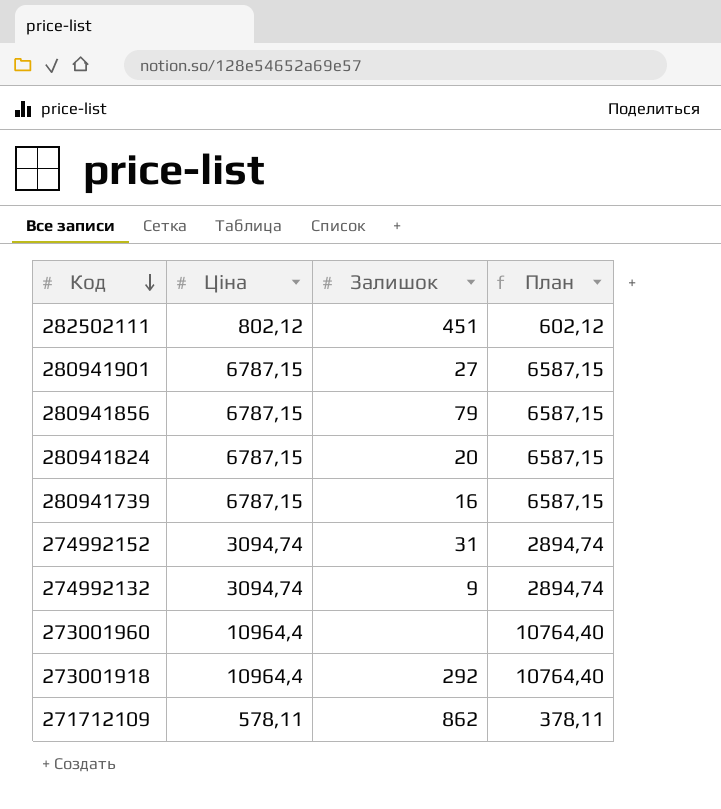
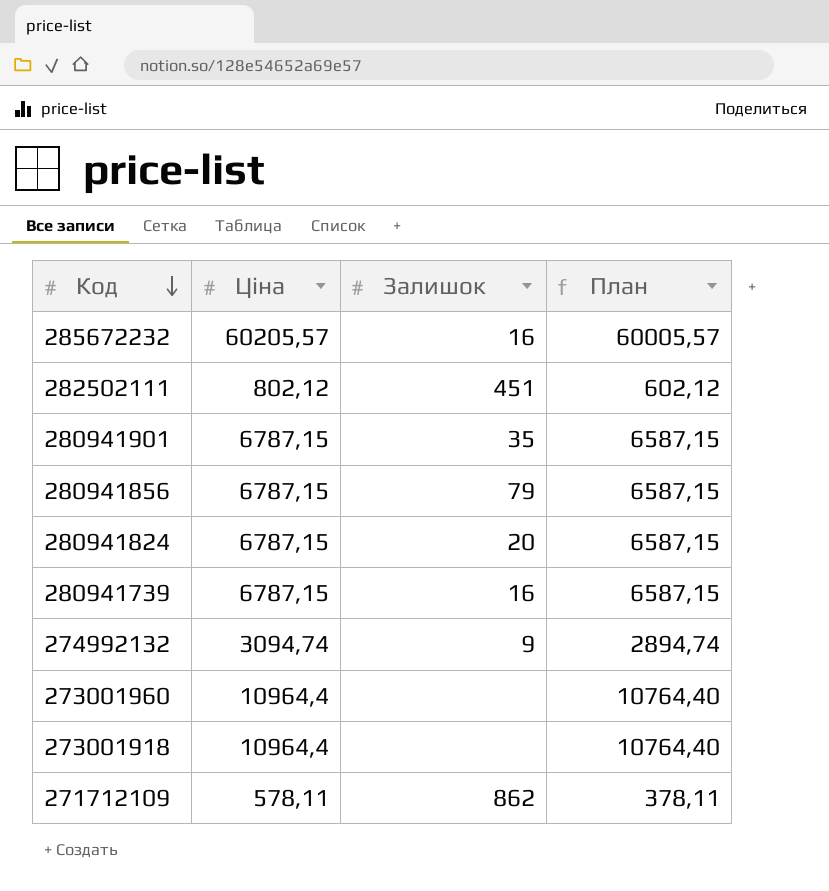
row 274992152: 3094,74 | 31 | 2894,74 -> none
row 285672232: none -> 60205,57 | 16 | 60005,57
280941901 | Залишок: 27 -> 35
273001918 | Залишок: 292 -> none

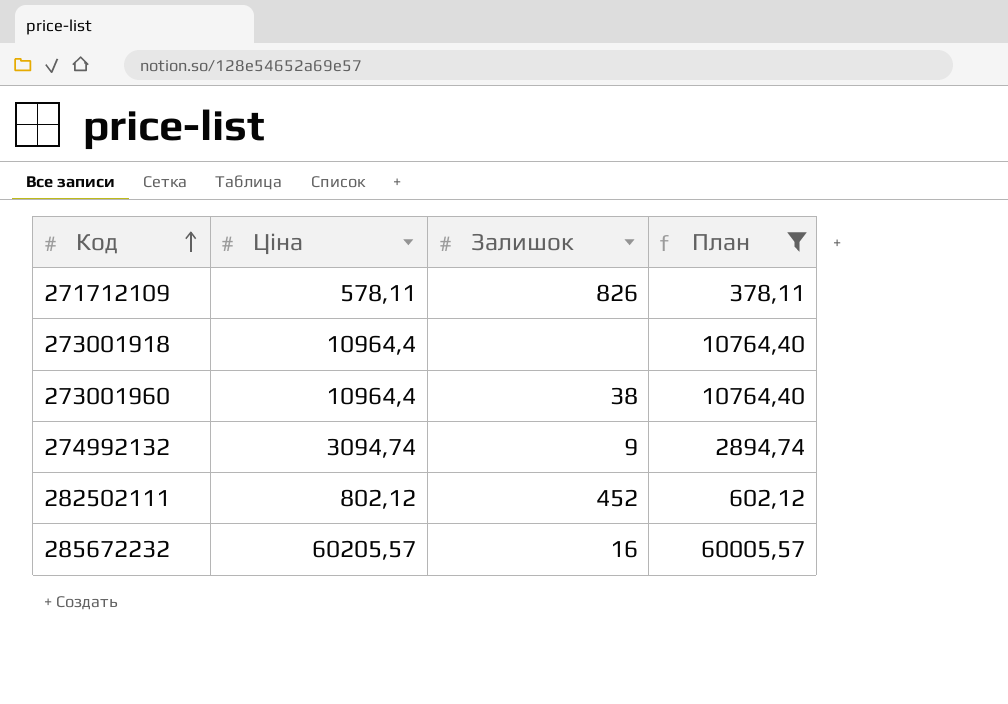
filter: none -> План != 6587,15
row order: Код descending -> Код ascending
271712109 | Залишок: 862 -> 826
273001960 | Залишок: none -> 38
282502111 | Залишок: 451 -> 452

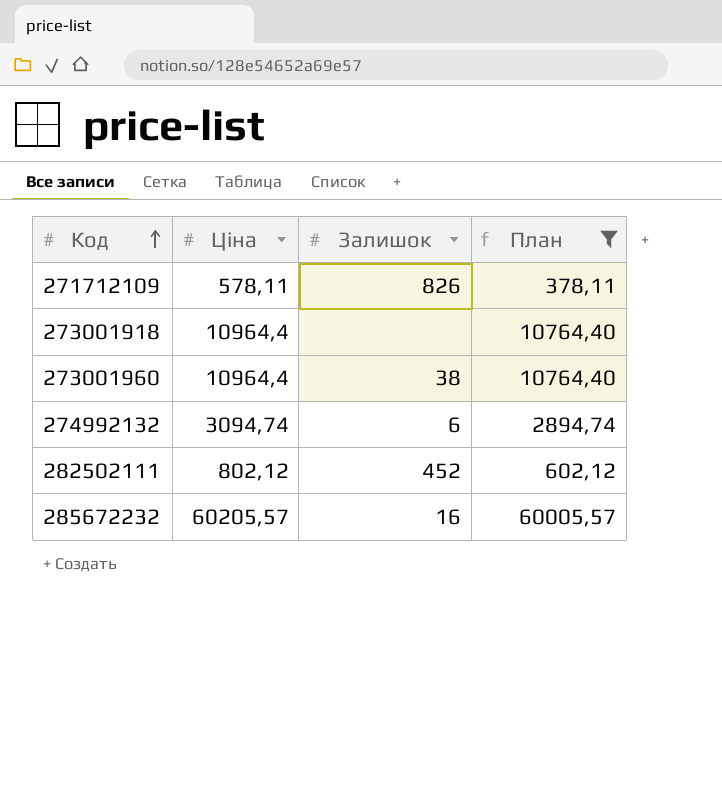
274992132 | Залишок: 9 -> 6

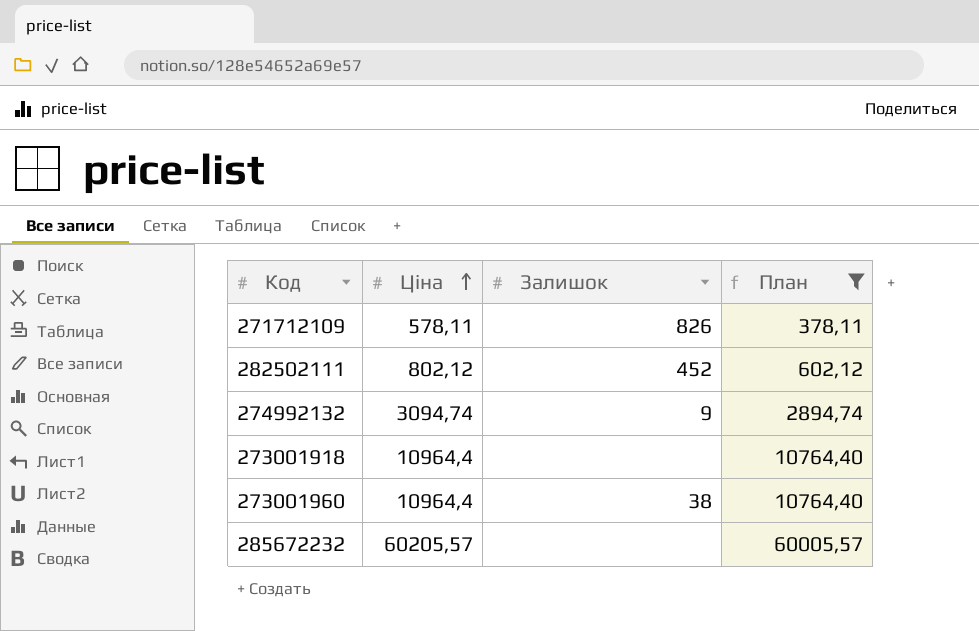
row order: Код ascending -> Ціна ascending
274992132 | Залишок: 6 -> 9
285672232 | Залишок: 16 -> none

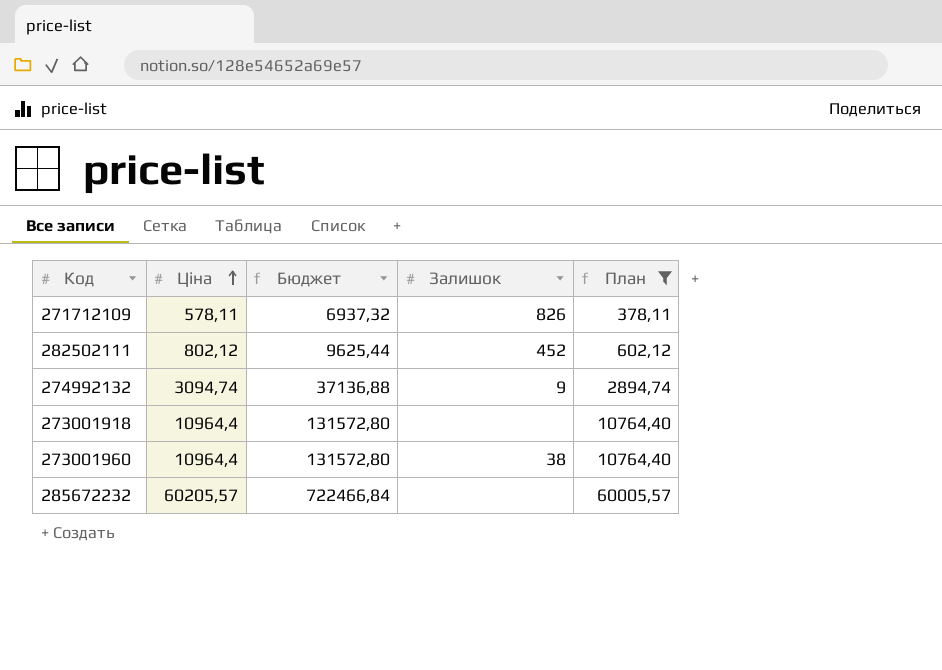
column Бюджет | formula: none -> [Ціна] * 12

